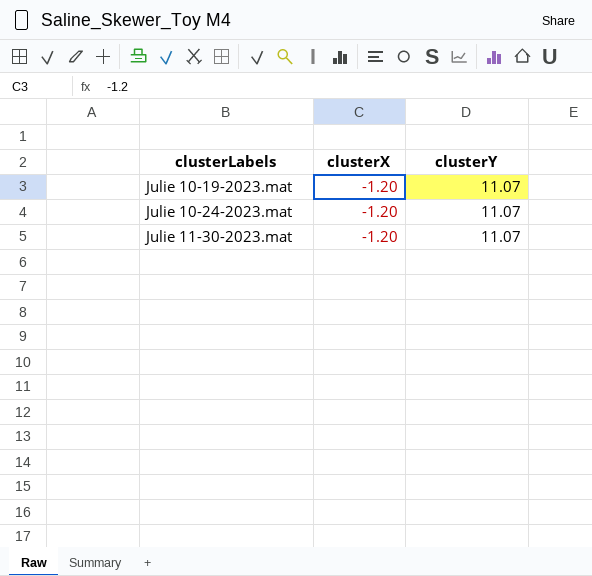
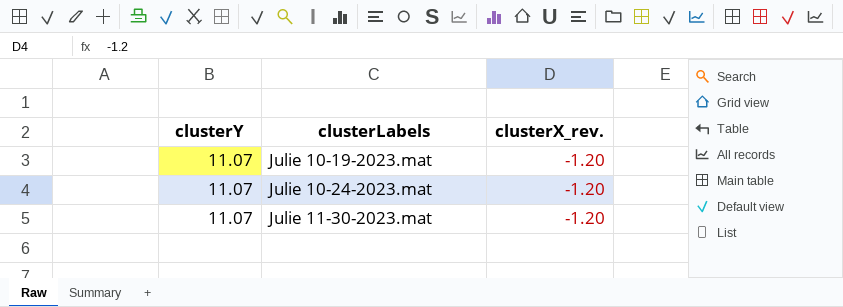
column clusterY | position: 3 -> 1
column name: clusterX -> clusterX_rev.

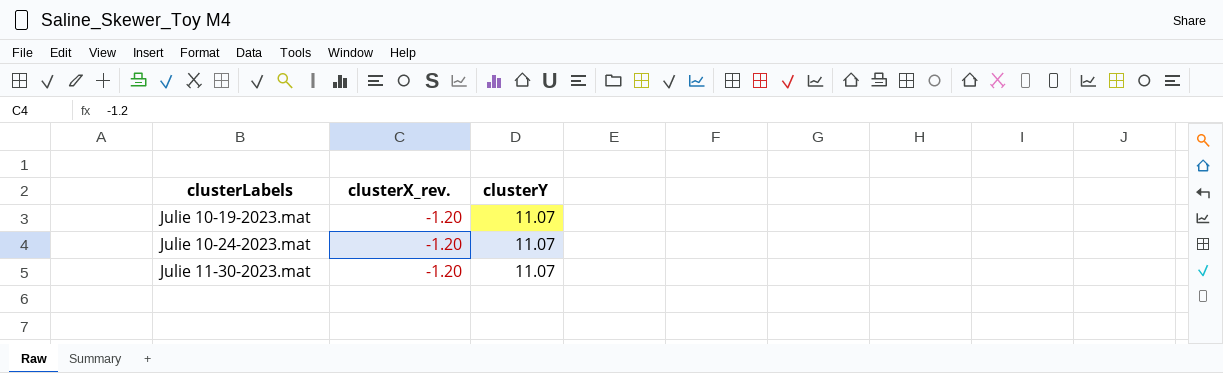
column clusterY | position: 1 -> 3

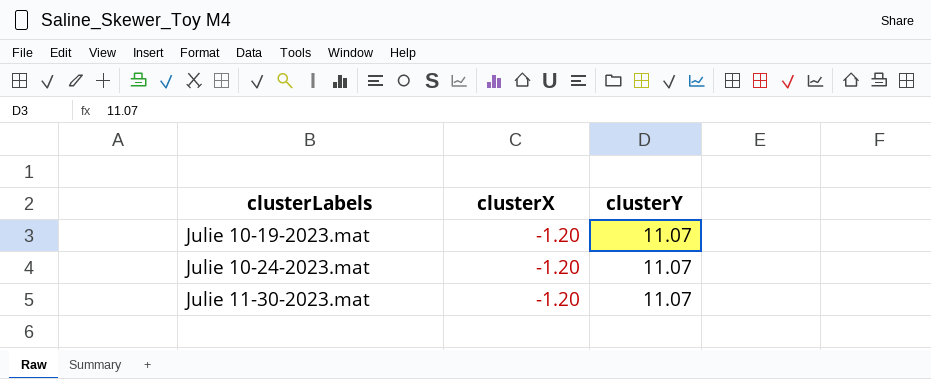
column name: clusterX_rev. -> clusterX

